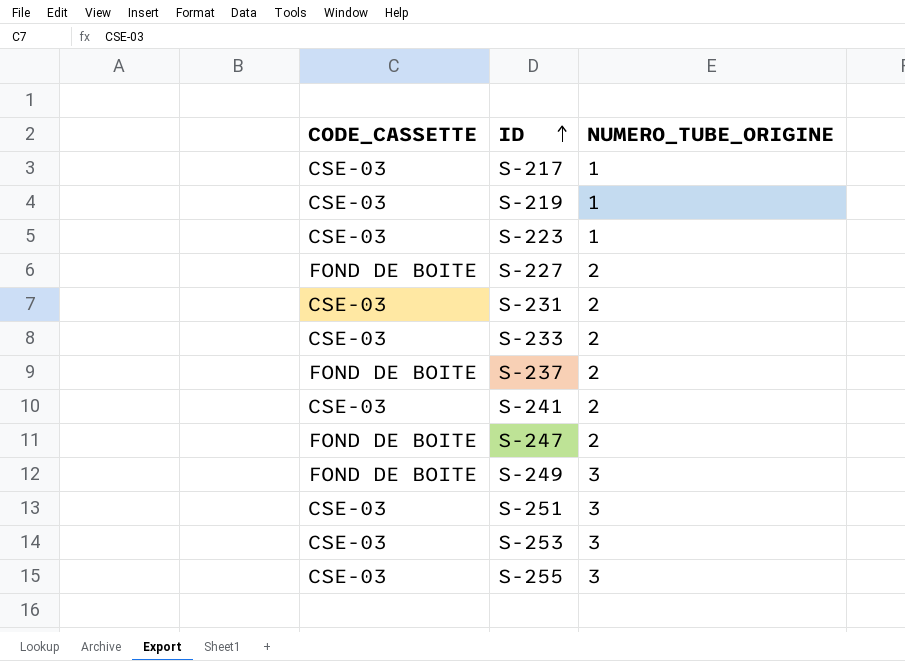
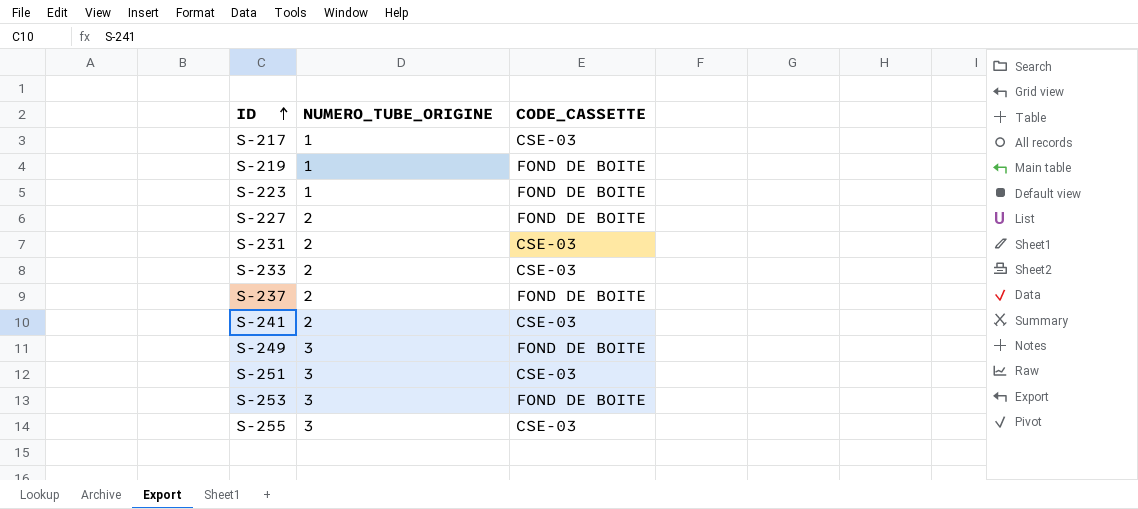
column CODE_CASSETTE | position: 1 -> 3
row S-247: FOND DE BOITE | 2 -> none
S-219 | CODE_CASSETTE: CSE-03 -> FOND DE BOITE
S-223 | CODE_CASSETTE: CSE-03 -> FOND DE BOITE
S-253 | CODE_CASSETTE: CSE-03 -> FOND DE BOITE

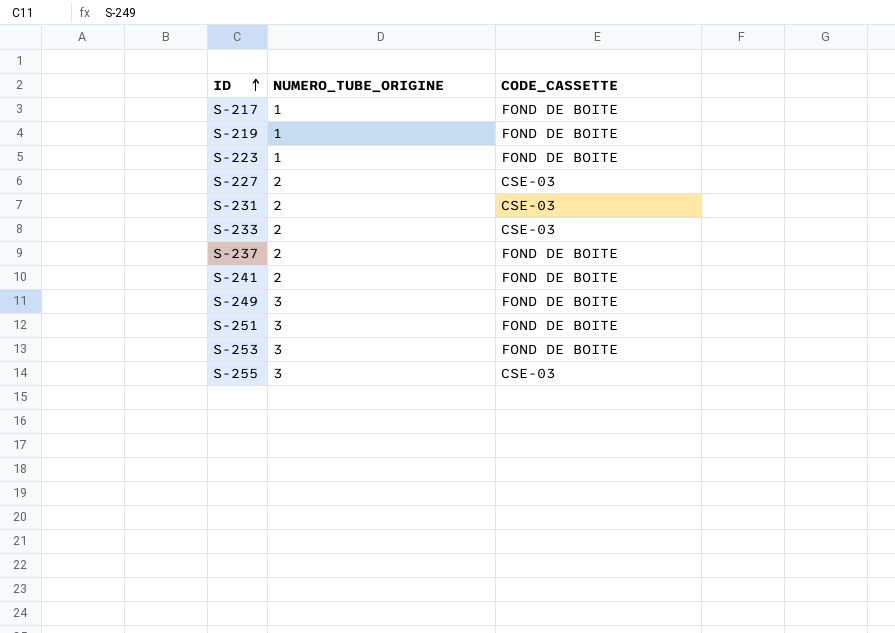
S-217 | CODE_CASSETTE: CSE-03 -> FOND DE BOITE
S-227 | CODE_CASSETTE: FOND DE BOITE -> CSE-03
S-241 | CODE_CASSETTE: CSE-03 -> FOND DE BOITE
S-251 | CODE_CASSETTE: CSE-03 -> FOND DE BOITE

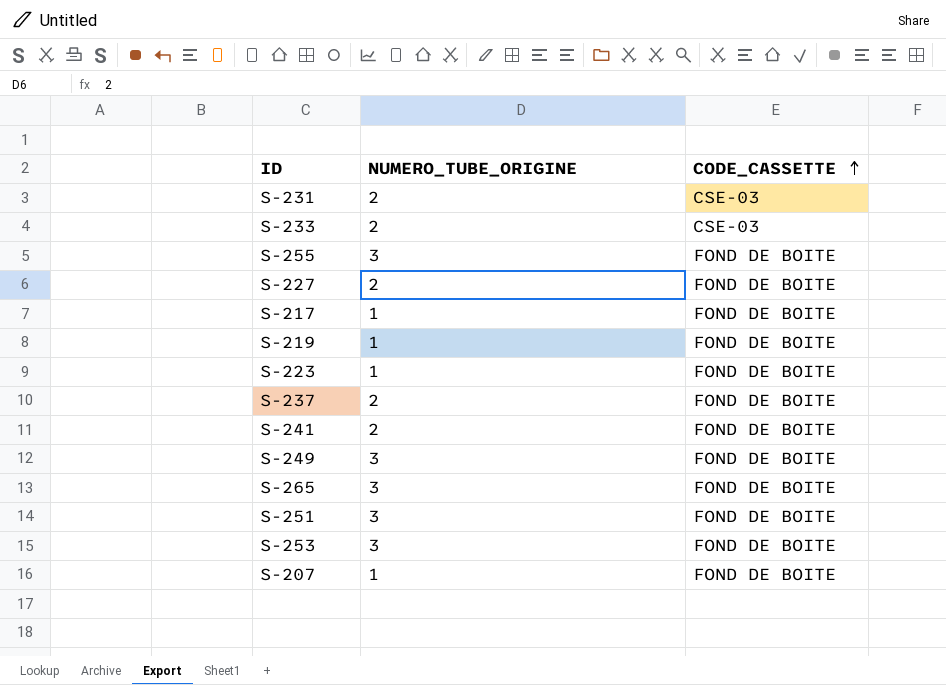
row order: ID ascending -> CODE_CASSETTE ascending
S-255 | CODE_CASSETTE: CSE-03 -> FOND DE BOITE
S-227 | CODE_CASSETTE: CSE-03 -> FOND DE BOITE
row S-265: none -> 3 | FOND DE BOITE
row S-207: none -> 1 | FOND DE BOITE

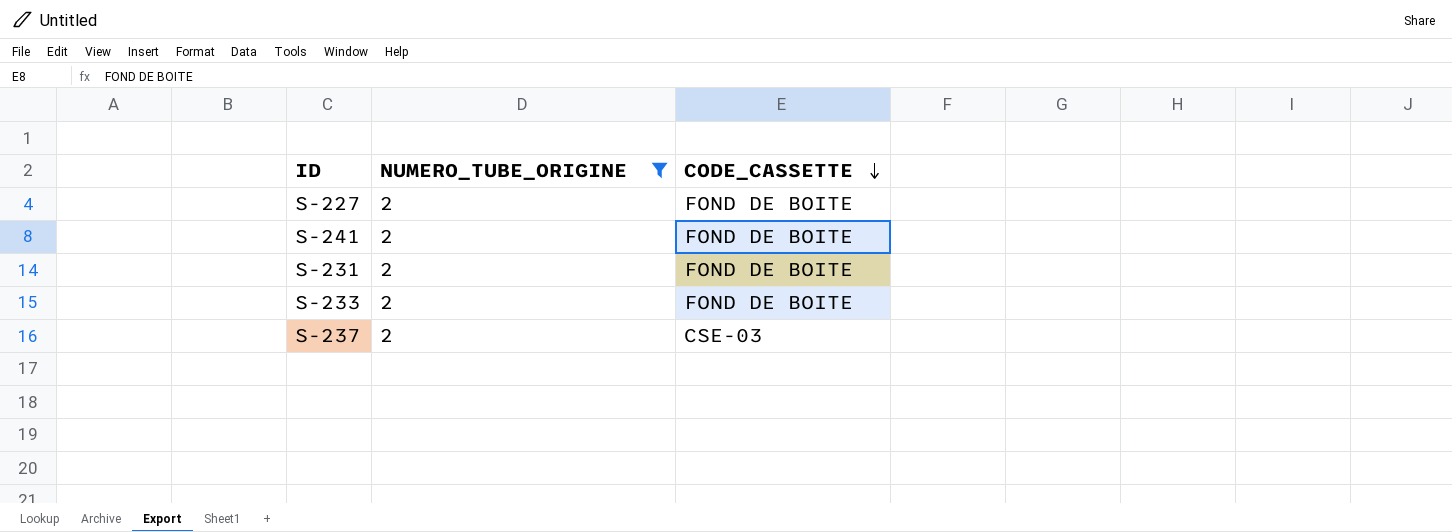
filter: none -> NUMERO_TUBE_ORIGINE = 2
row order: CODE_CASSETTE ascending -> CODE_CASSETTE descending
S-231 | CODE_CASSETTE: CSE-03 -> FOND DE BOITE
S-233 | CODE_CASSETTE: CSE-03 -> FOND DE BOITE
S-237 | CODE_CASSETTE: FOND DE BOITE -> CSE-03

